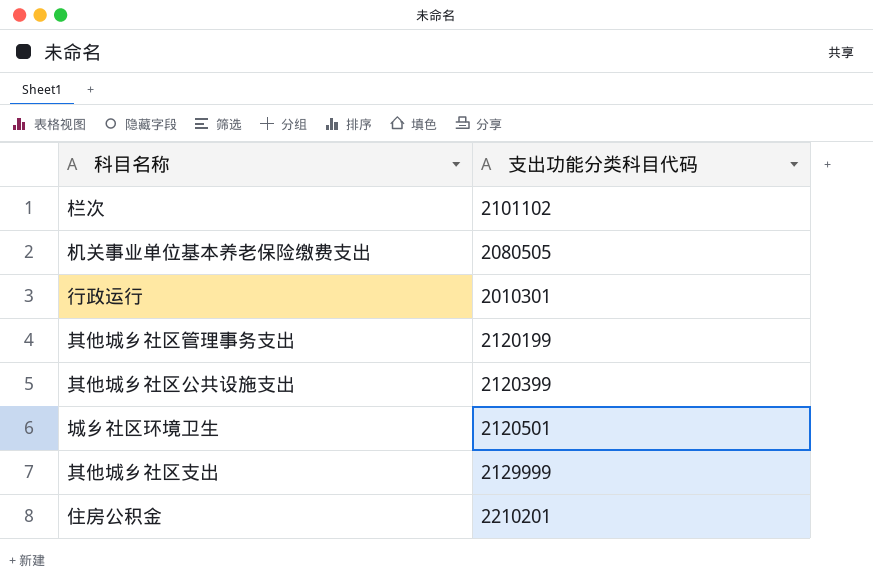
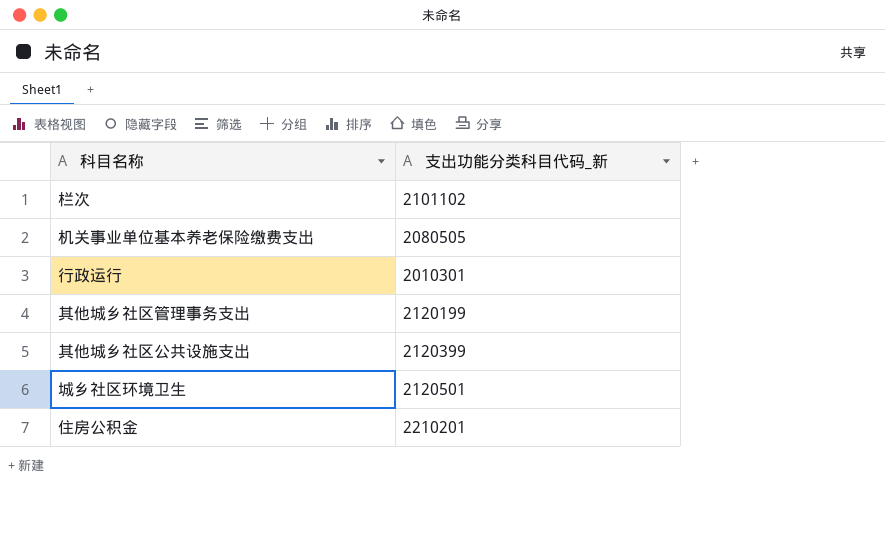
column name: 支出功能分类科目代码 -> 支出功能分类科目代码_新
row 其他城乡社区支出: 2129999 -> none

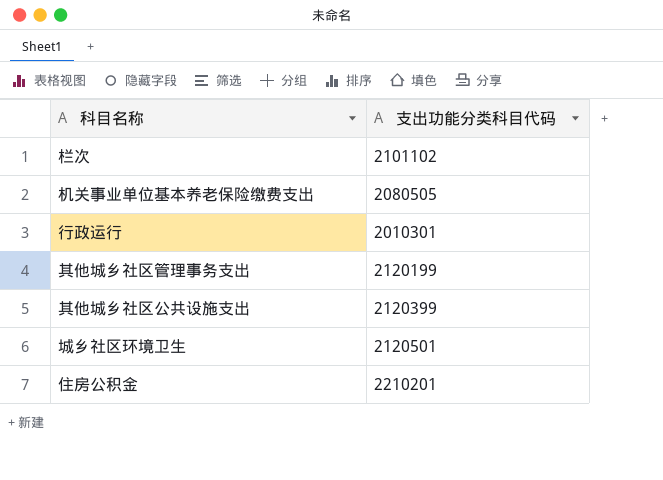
column name: 支出功能分类科目代码_新 -> 支出功能分类科目代码

